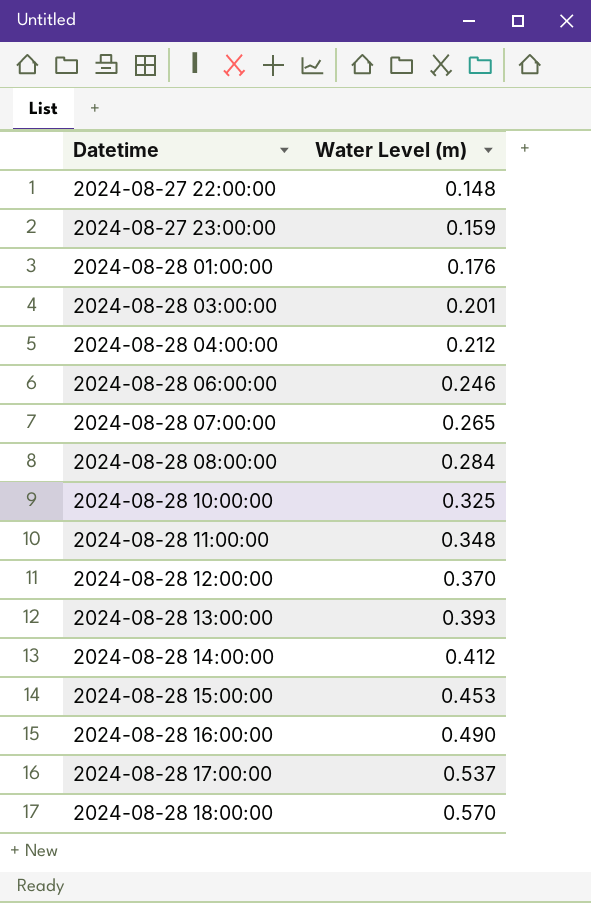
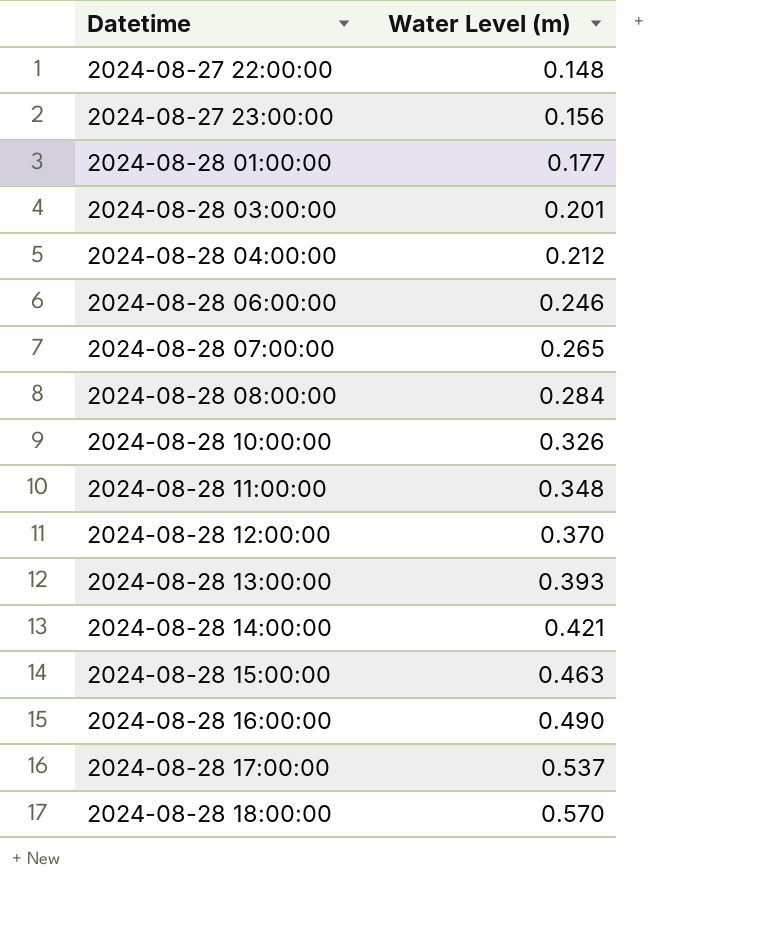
2024-08-27 23:00:00 | Water Level (m): 0.159 -> 0.156
2024-08-28 01:00:00 | Water Level (m): 0.176 -> 0.177
2024-08-28 10:00:00 | Water Level (m): 0.325 -> 0.326
2024-08-28 14:00:00 | Water Level (m): 0.412 -> 0.421
2024-08-28 15:00:00 | Water Level (m): 0.453 -> 0.463

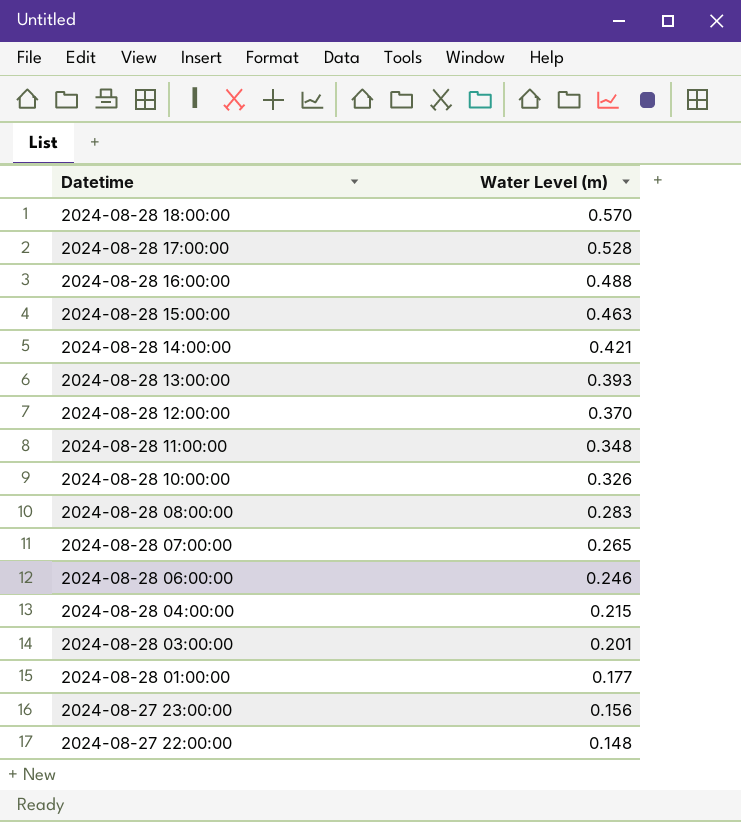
row order: Datetime ascending -> Datetime descending
2024-08-28 17:00:00 | Water Level (m): 0.537 -> 0.528
2024-08-28 16:00:00 | Water Level (m): 0.490 -> 0.488
2024-08-28 08:00:00 | Water Level (m): 0.284 -> 0.283
2024-08-28 04:00:00 | Water Level (m): 0.212 -> 0.215

